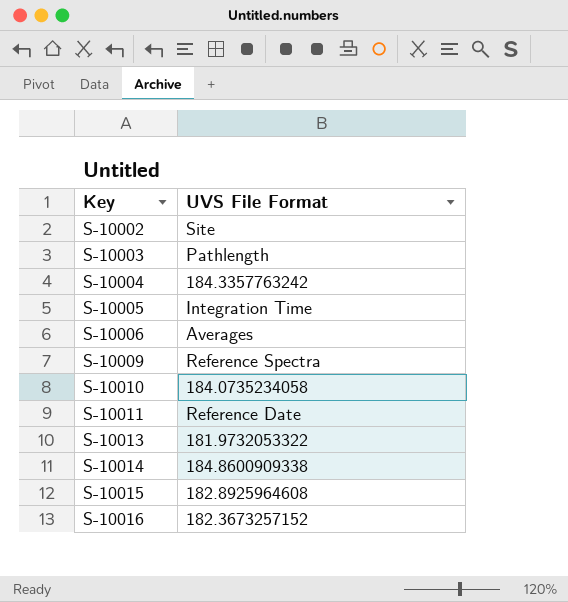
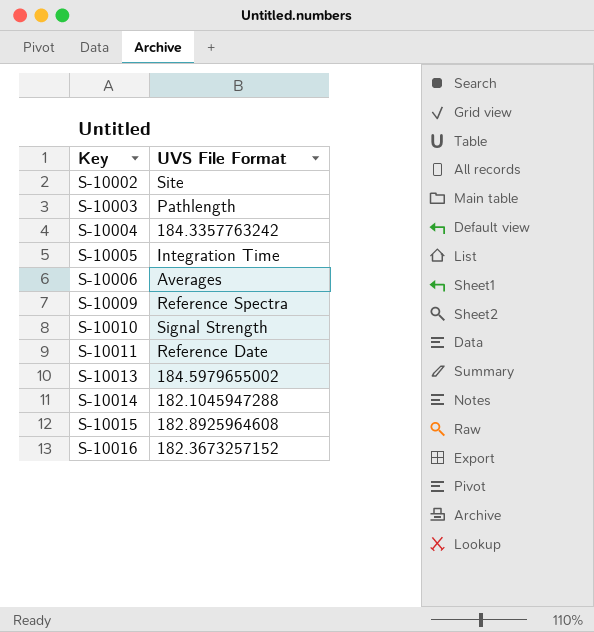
S-10010 | UVS File Format: 184.0735234058 -> Signal Strength
S-10013 | UVS File Format: 181.9732053322 -> 184.5979655002
S-10014 | UVS File Format: 184.8600909338 -> 182.1045947288

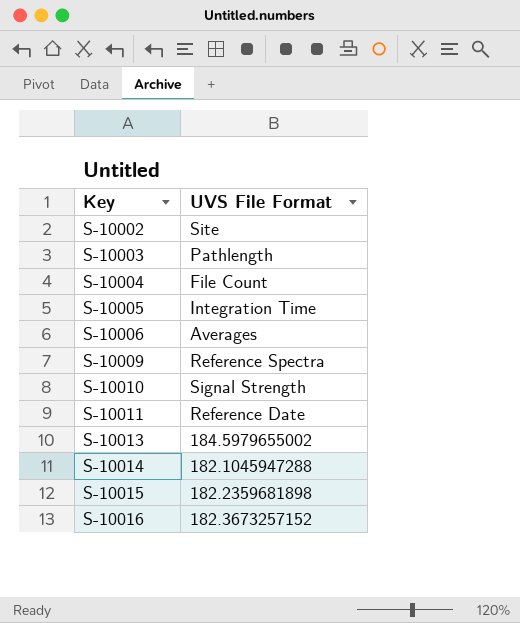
S-10004 | UVS File Format: 184.3357763242 -> File Count
S-10015 | UVS File Format: 182.8925964608 -> 182.2359681898

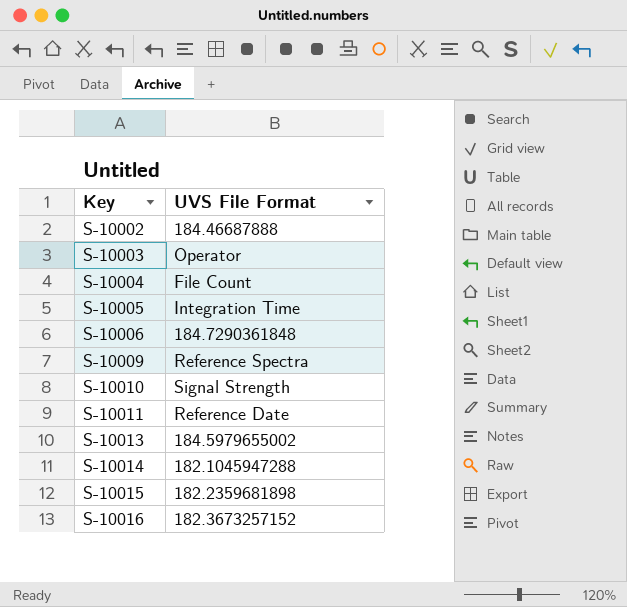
S-10002 | UVS File Format: Site -> 184.46687888
S-10003 | UVS File Format: Pathlength -> Operator
S-10006 | UVS File Format: Averages -> 184.7290361848

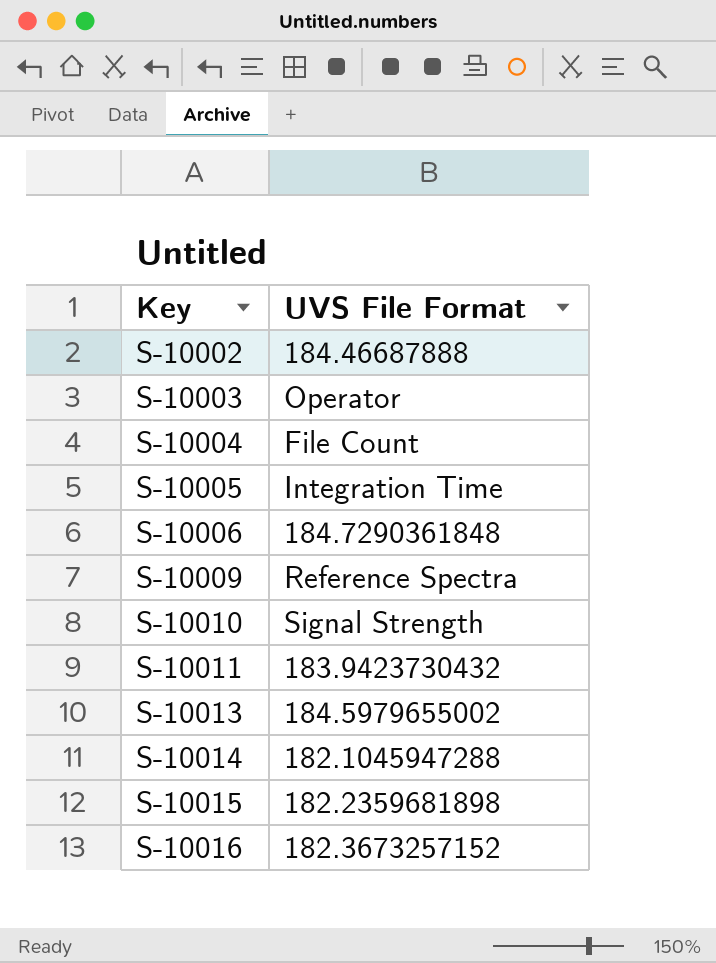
S-10011 | UVS File Format: Reference Date -> 183.9423730432

